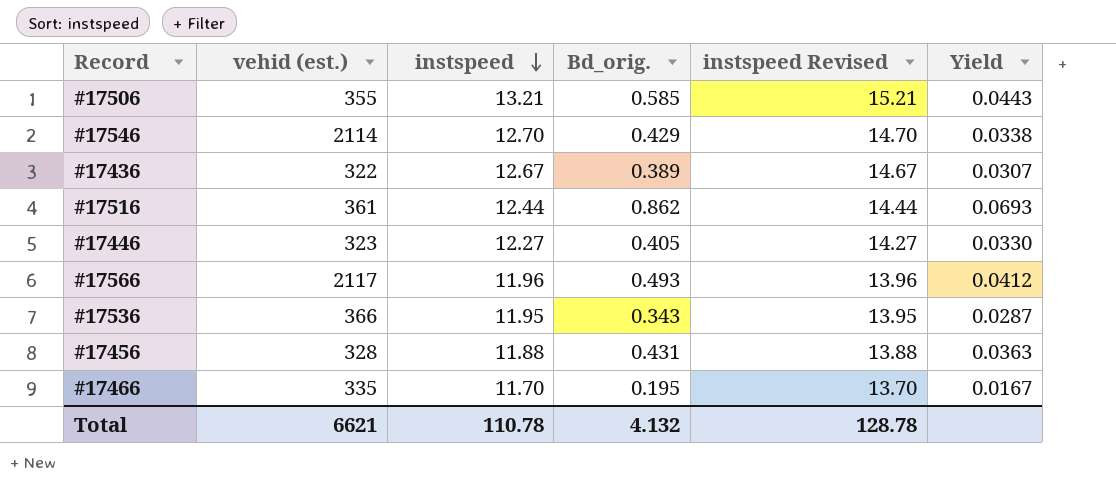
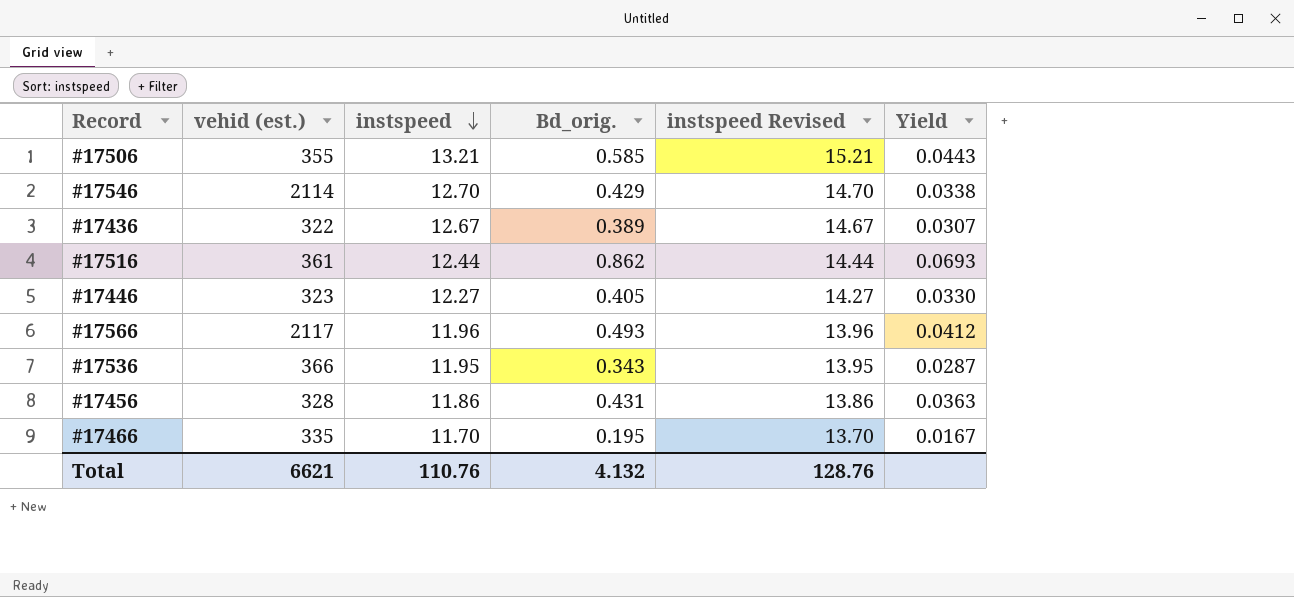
#17456 | instspeed: 11.88 -> 11.86
#17456 | instspeed Revised: 13.88 -> 13.86
Total | instspeed: 110.78 -> 110.76
Total | instspeed Revised: 128.78 -> 128.76

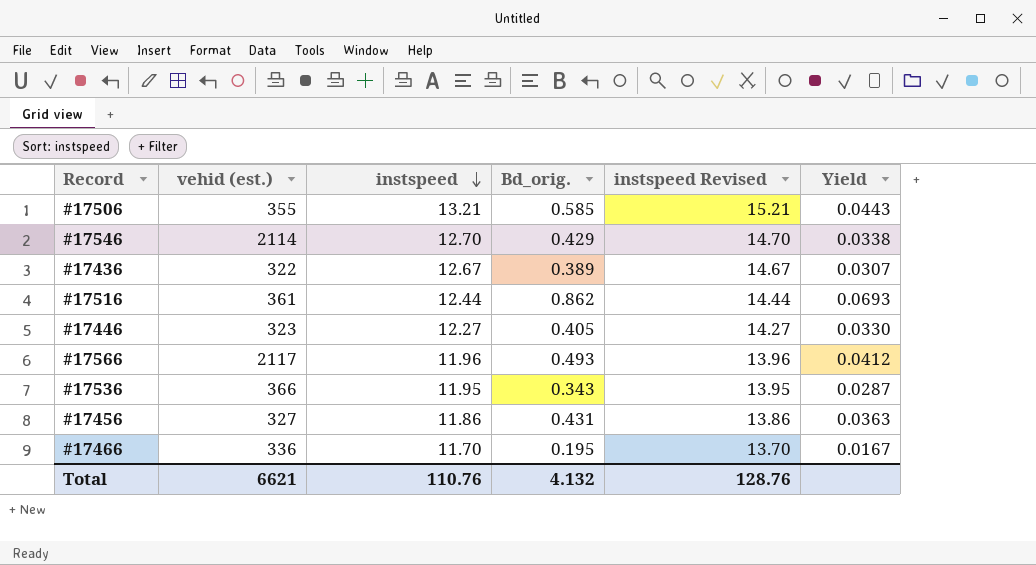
#17456 | vehid (est.): 328 -> 327
#17466 | vehid (est.): 335 -> 336

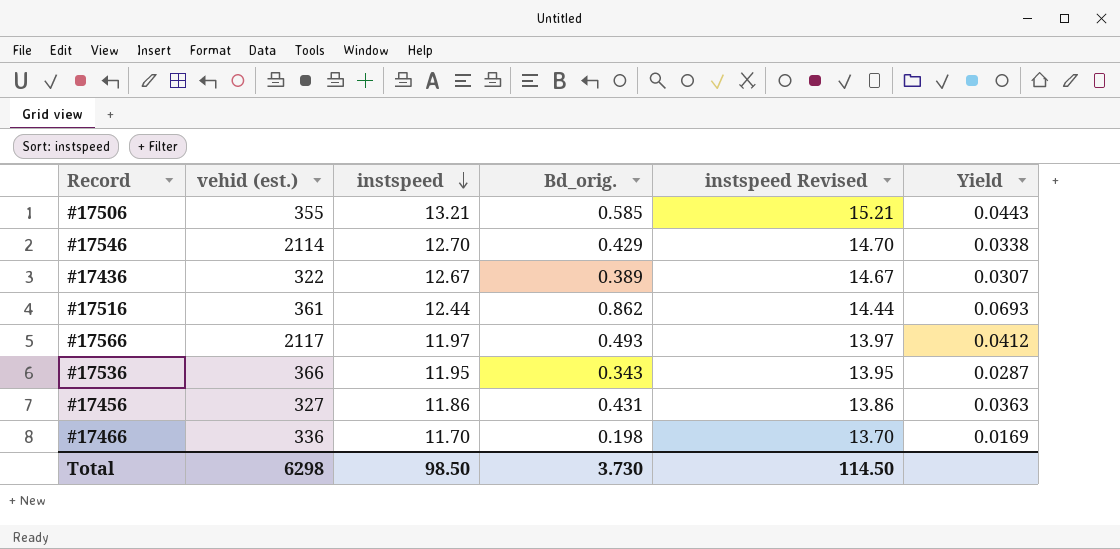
row #17446: 323 | 12.27 | 0.405 | 14.27 | 0.0330 -> none
#17566 | instspeed: 11.96 -> 11.97
#17566 | instspeed Revised: 13.96 -> 13.97
#17466 | Bd_orig.: 0.195 -> 0.198
#17466 | Yield: 0.0167 -> 0.0169
Total | vehid (est.): 6621 -> 6298
Total | instspeed: 110.76 -> 98.50
Total | Bd_orig.: 4.132 -> 3.730
Total | instspeed Revised: 128.76 -> 114.50

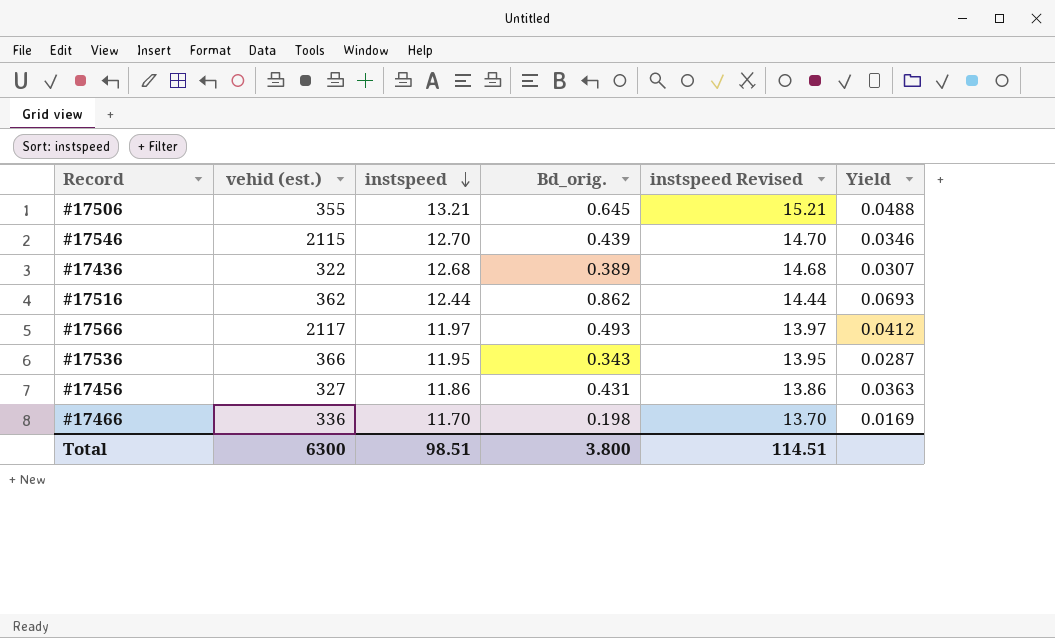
#17506 | Bd_orig.: 0.585 -> 0.645
#17506 | Yield: 0.0443 -> 0.0488
#17546 | vehid (est.): 2114 -> 2115
#17546 | Bd_orig.: 0.429 -> 0.439
#17546 | Yield: 0.0338 -> 0.0346
#17436 | instspeed: 12.67 -> 12.68
#17436 | instspeed Revised: 14.67 -> 14.68
#17516 | vehid (est.): 361 -> 362
Total | vehid (est.): 6298 -> 6300
Total | instspeed: 98.50 -> 98.51
Total | Bd_orig.: 3.730 -> 3.800
Total | instspeed Revised: 114.50 -> 114.51

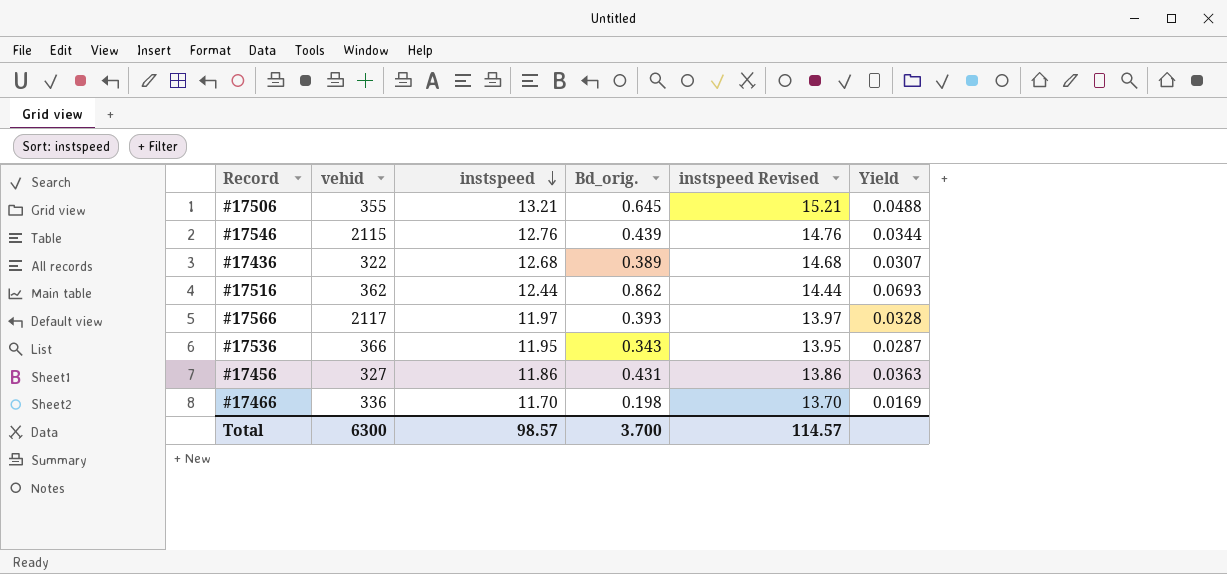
column name: vehid (est.) -> vehid
#17546 | instspeed: 12.70 -> 12.76
#17546 | instspeed Revised: 14.70 -> 14.76
#17546 | Yield: 0.0346 -> 0.0344
#17566 | Bd_orig.: 0.493 -> 0.393
#17566 | Yield: 0.0412 -> 0.0328
Total | instspeed: 98.51 -> 98.57
Total | Bd_orig.: 3.800 -> 3.700
Total | instspeed Revised: 114.51 -> 114.57

